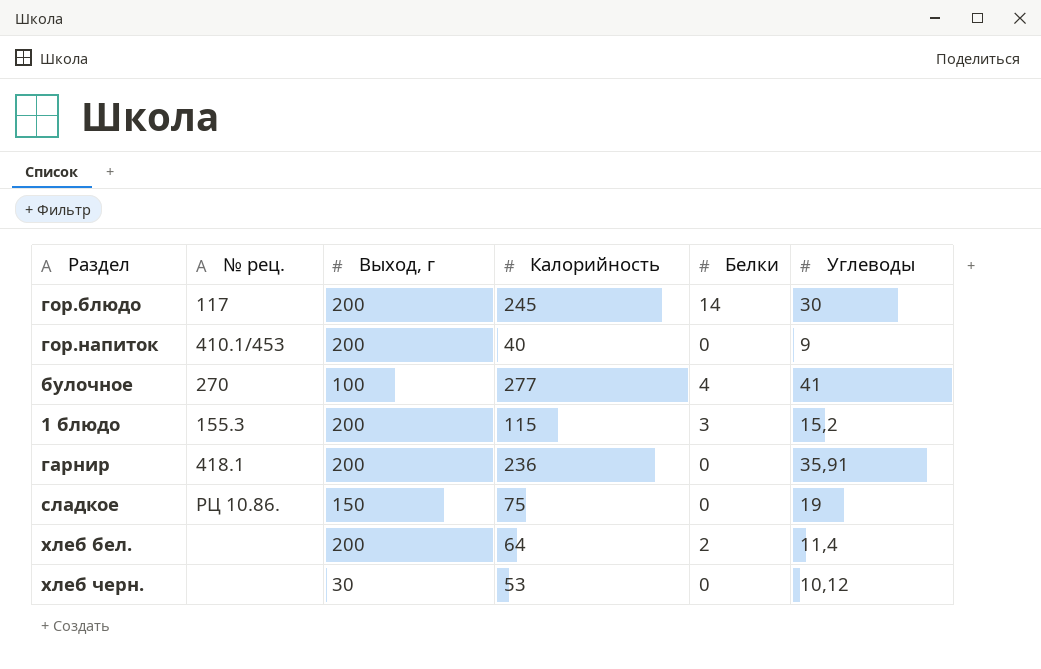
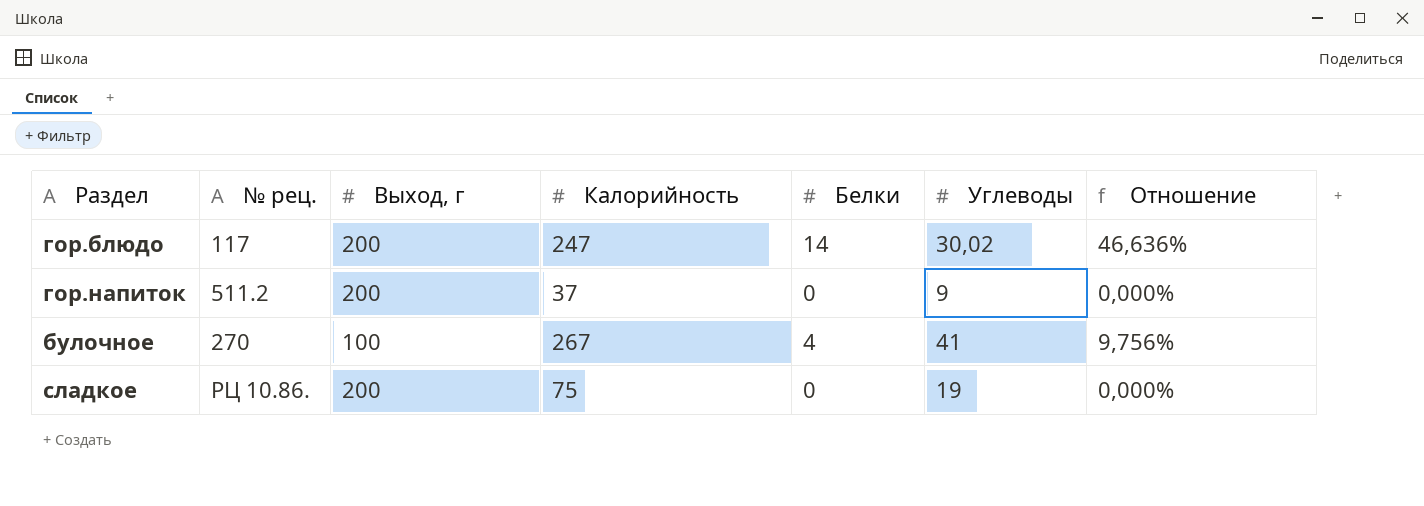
column Отношение | formula: none -> [Белки] / [Углеводы]
row 1 блюдо: 155.3 | 200 | 115 | 3 | 15,2 -> none
row гарнир: 418.1 | 200 | 236 | 0 | 35,91 -> none
row хлеб бел.: none | 200 | 64 | 2 | 11,4 -> none
row хлеб черн.: none | 30 | 53 | 0 | 10,12 -> none
гор.блюдо | Калорийность: 245 -> 247
гор.блюдо | Углеводы: 30 -> 30,02
гор.напиток | № рец.: 410.1/453 -> 511.2
гор.напиток | Калорийность: 40 -> 37
булочное | Калорийность: 277 -> 267
сладкое | Выход, г: 150 -> 200

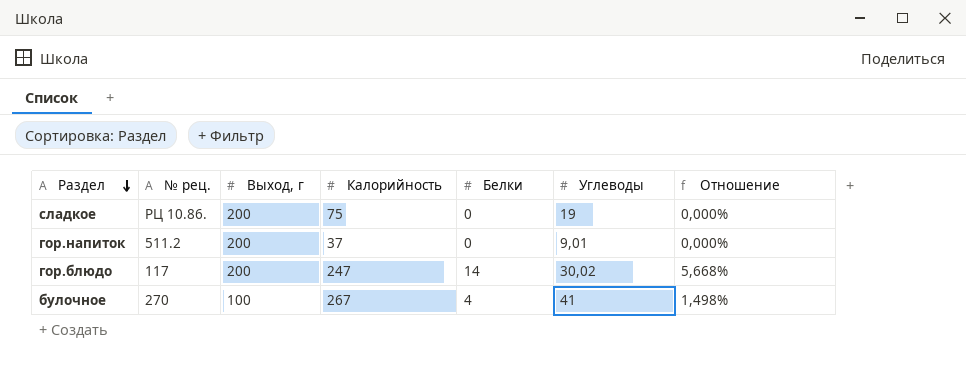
row order: none -> Раздел descending
column Отношение | formula: [Белки] / [Углеводы] -> [Белки] / [Калорийность]
гор.напиток | Углеводы: 9 -> 9,01

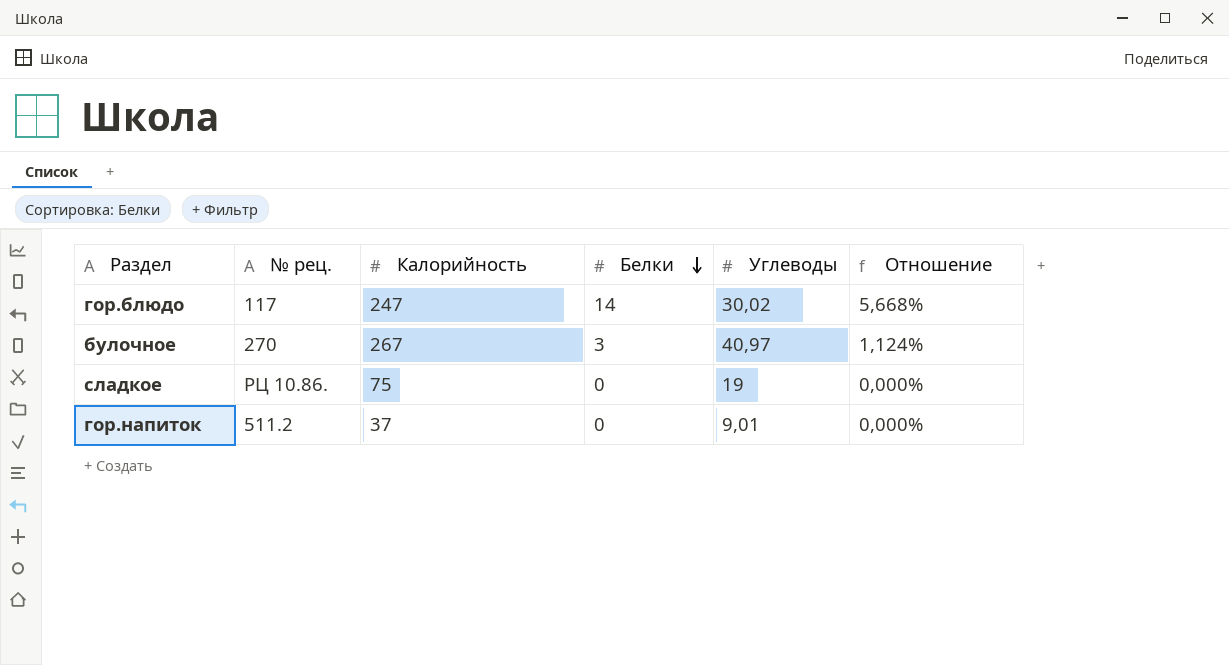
row order: Раздел descending -> Белки descending
column Выход, г | position: 3 -> none
булочное | Белки: 4 -> 3
булочное | Углеводы: 41 -> 40,97
булочное | Отношение: 1,498% -> 1,124%

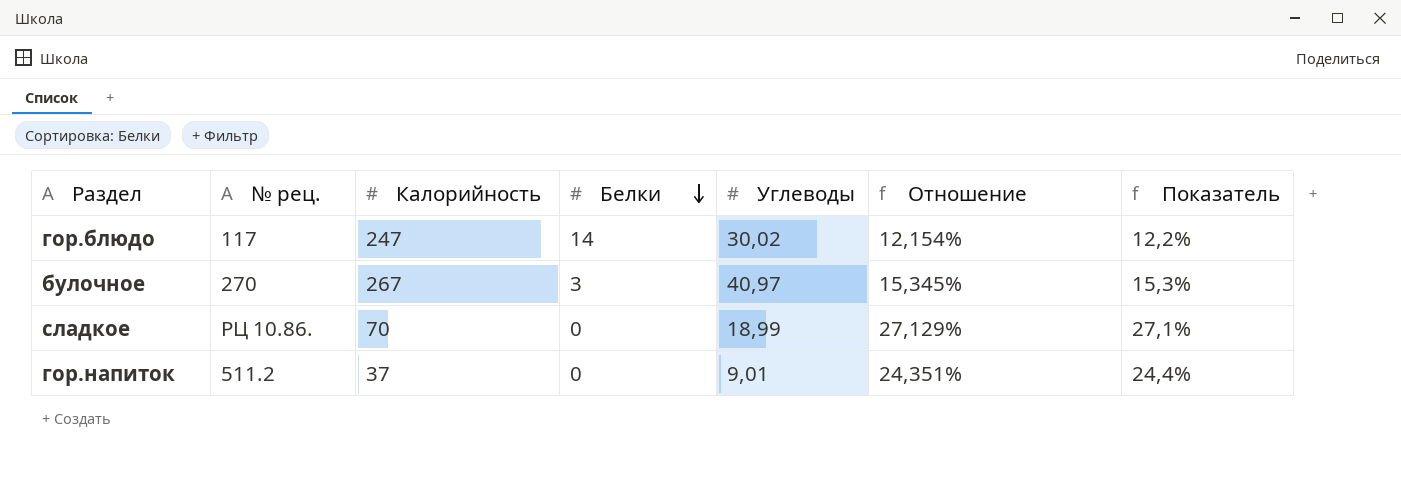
column Отношение | formula: [Белки] / [Калорийность] -> [Углеводы] / [Калорийность]
column Показатель | formula: none -> [Углеводы] / [Калорийность]
сладкое | Калорийность: 75 -> 70
сладкое | Углеводы: 19 -> 18,99

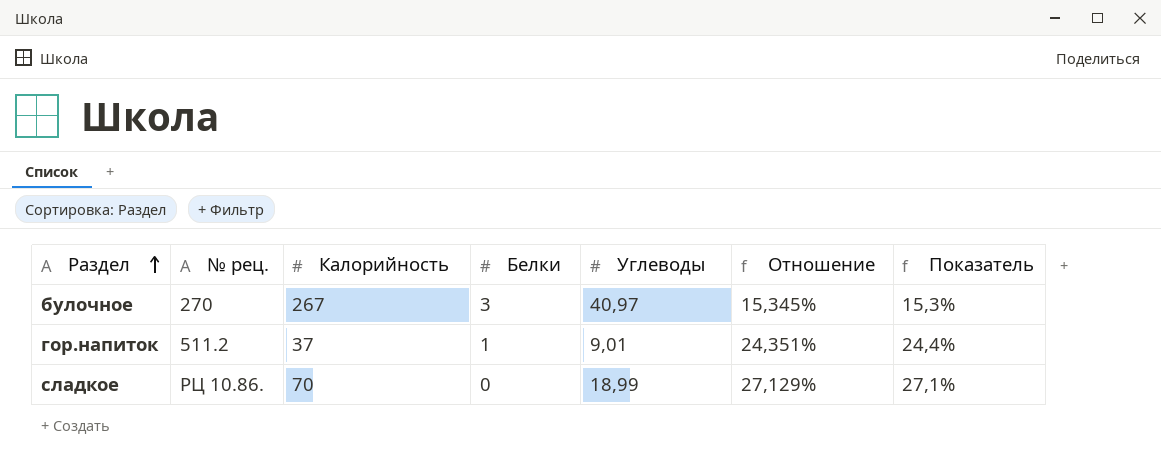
row order: Белки descending -> Раздел ascending
row гор.блюдо: 117 | 247 | 14 | 30,02 | 12,154% | 12,2% -> none
гор.напиток | Белки: 0 -> 1

